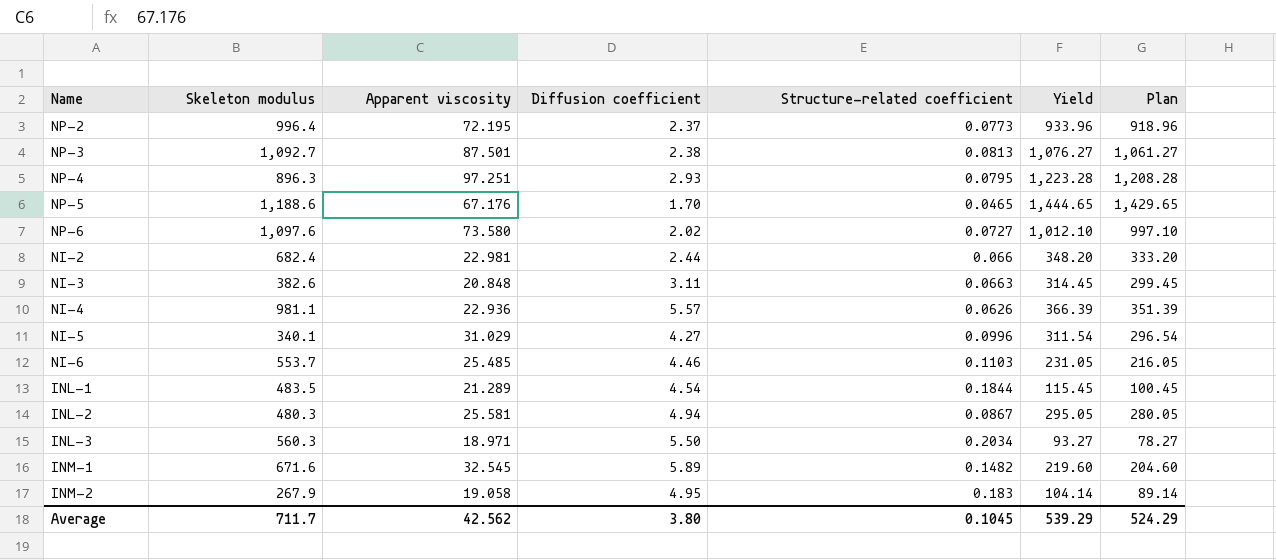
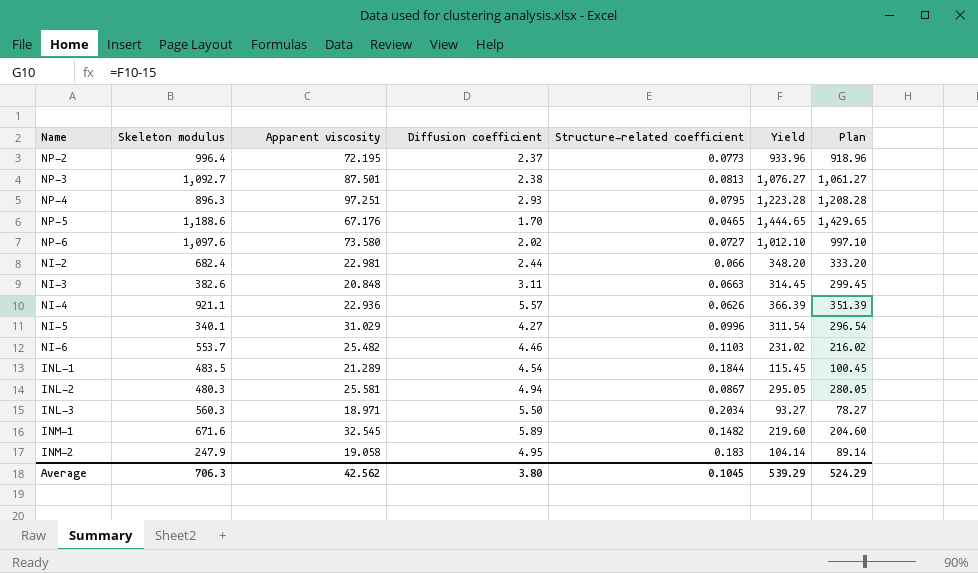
NI-4 | Skeleton modulus: 981.1 -> 921.1
NI-6 | Apparent viscosity: 25.485 -> 25.482
NI-6 | Yield: 231.05 -> 231.02
NI-6 | Plan: 216.05 -> 216.02
INM-2 | Skeleton modulus: 267.9 -> 247.9
Average | Skeleton modulus: 711.7 -> 706.3

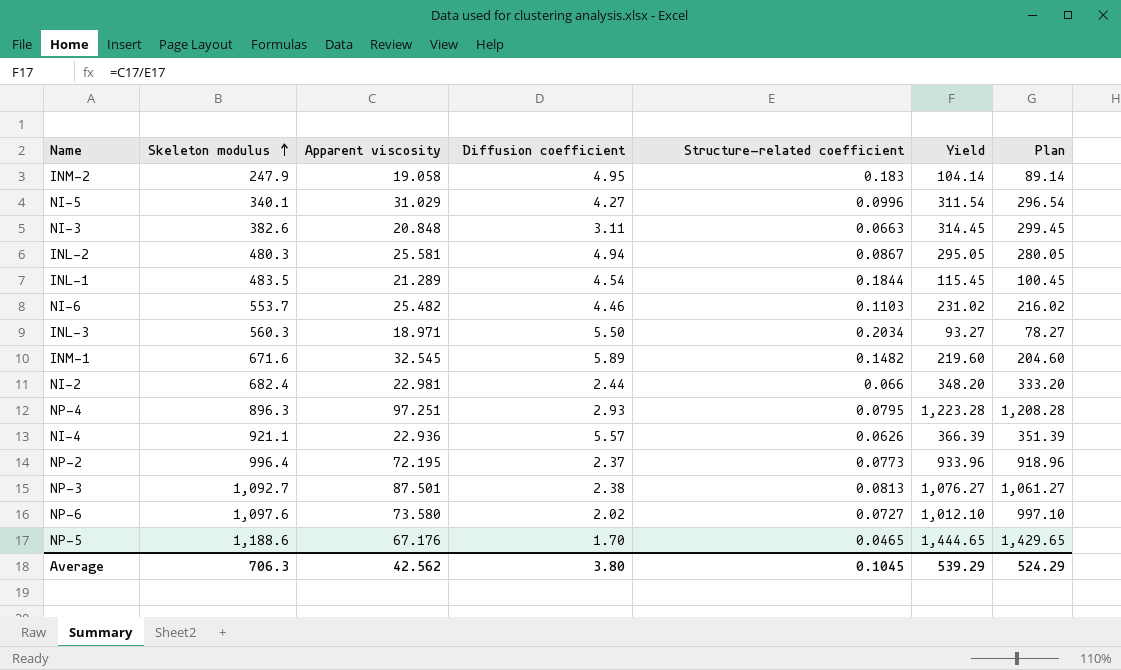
row order: none -> Skeleton modulus ascending

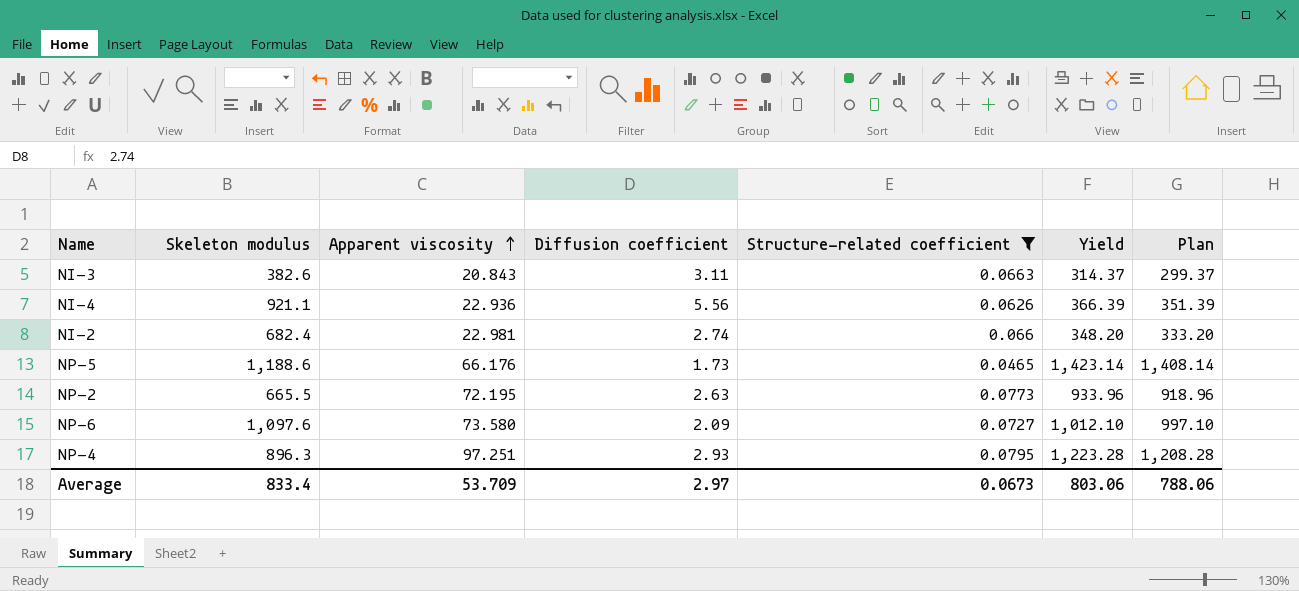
filter: none -> Structure-related coefficient <= 0.0795
row order: Skeleton modulus ascending -> Apparent viscosity ascending
NI-3 | Apparent viscosity: 20.848 -> 20.843
NI-3 | Yield: 314.45 -> 314.37
NI-3 | Plan: 299.45 -> 299.37
NI-4 | Diffusion coefficient: 5.57 -> 5.56
NI-2 | Diffusion coefficient: 2.44 -> 2.74
NP-5 | Apparent viscosity: 67.176 -> 66.176
NP-5 | Diffusion coefficient: 1.70 -> 1.73
NP-5 | Yield: 1,444.65 -> 1,423.14
NP-5 | Plan: 1,429.65 -> 1,408.14
NP-2 | Skeleton modulus: 996.4 -> 665.5
NP-2 | Diffusion coefficient: 2.37 -> 2.63
NP-6 | Diffusion coefficient: 2.02 -> 2.09
Average | Skeleton modulus: 706.3 -> 833.4
Average | Apparent viscosity: 42.562 -> 53.709
Average | Diffusion coefficient: 3.80 -> 2.97
Average | Structure-related coefficient: 0.1045 -> 0.0673
Average | Yield: 539.29 -> 803.06
Average | Plan: 524.29 -> 788.06

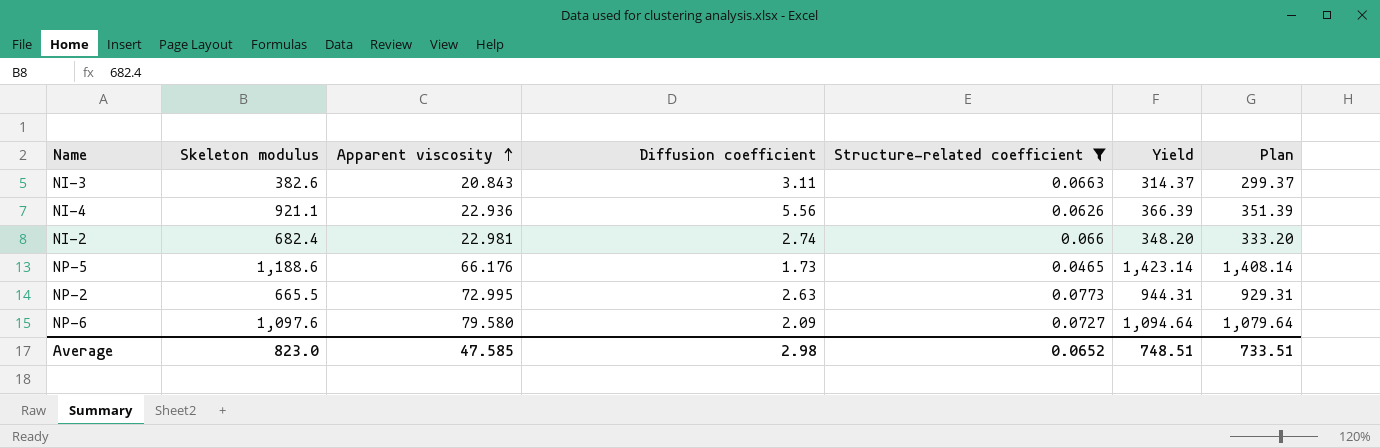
row NP-4: 896.3 | 97.251 | 2.93 | 0.0795 | 1,223.28 | 1,208.28 -> none
NP-2 | Apparent viscosity: 72.195 -> 72.995
NP-2 | Yield: 933.96 -> 944.31
NP-2 | Plan: 918.96 -> 929.31
NP-6 | Apparent viscosity: 73.580 -> 79.580
NP-6 | Yield: 1,012.10 -> 1,094.64
NP-6 | Plan: 997.10 -> 1,079.64
Average | Skeleton modulus: 833.4 -> 823.0
Average | Apparent viscosity: 53.709 -> 47.585
Average | Diffusion coefficient: 2.97 -> 2.98
Average | Structure-related coefficient: 0.0673 -> 0.0652
Average | Yield: 803.06 -> 748.51
Average | Plan: 788.06 -> 733.51

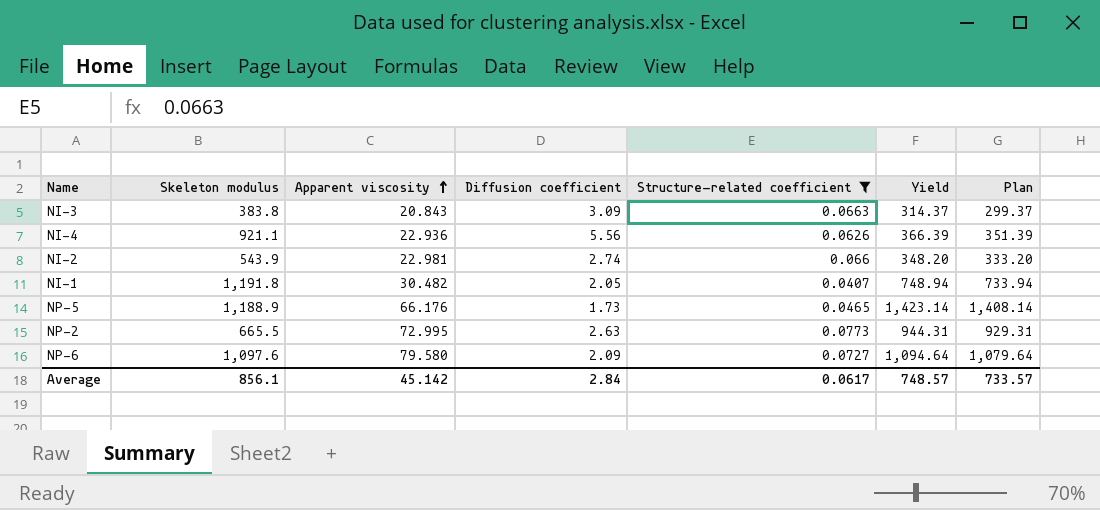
NI-3 | Skeleton modulus: 382.6 -> 383.8
NI-3 | Diffusion coefficient: 3.11 -> 3.09
NI-2 | Skeleton modulus: 682.4 -> 543.9
row NI-1: none -> 1,191.8 | 30.482 | 2.05 | 0.0407 | 748.94 | 733.94
NP-5 | Skeleton modulus: 1,188.6 -> 1,188.9
Average | Skeleton modulus: 823.0 -> 856.1
Average | Apparent viscosity: 47.585 -> 45.142
Average | Diffusion coefficient: 2.98 -> 2.84
Average | Structure-related coefficient: 0.0652 -> 0.0617
Average | Yield: 748.51 -> 748.57
Average | Plan: 733.51 -> 733.57

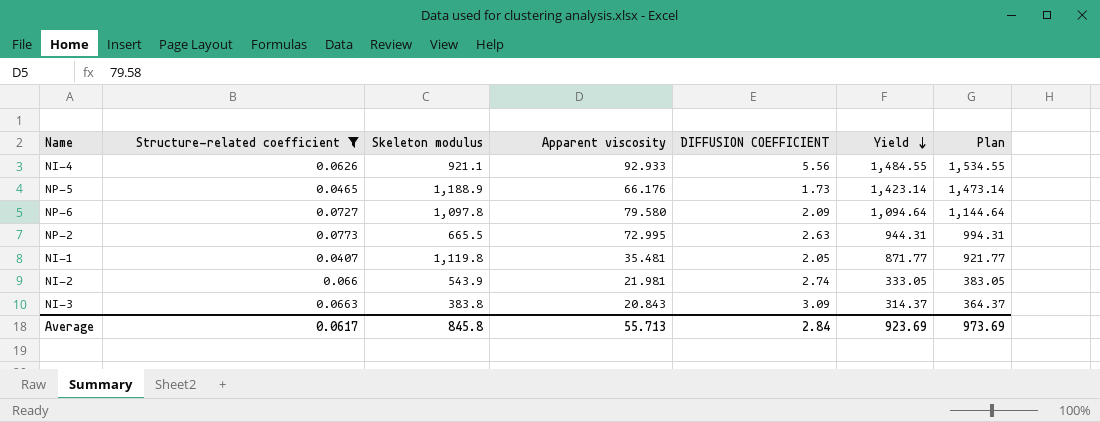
row order: Apparent viscosity ascending -> Yield descending
column Structure-related coefficient | position: 5 -> 2
column name: Diffusion coefficient -> DIFFUSION COEFFICIENT
column Plan | formula: [Yield] - 15 -> [Yield] + 50
NI-4 | Apparent viscosity: 22.936 -> 92.933
NI-4 | Yield: 366.39 -> 1,484.55
NP-6 | Skeleton modulus: 1,097.6 -> 1,097.8
NI-1 | Skeleton modulus: 1,191.8 -> 1,119.8
NI-1 | Apparent viscosity: 30.482 -> 35.481
NI-1 | Yield: 748.94 -> 871.77
NI-2 | Apparent viscosity: 22.981 -> 21.981
NI-2 | Yield: 348.20 -> 333.05
Average | Skeleton modulus: 856.1 -> 845.8
Average | Apparent viscosity: 45.142 -> 55.713
Average | Yield: 748.57 -> 923.69
Average | Plan: 733.57 -> 973.69

